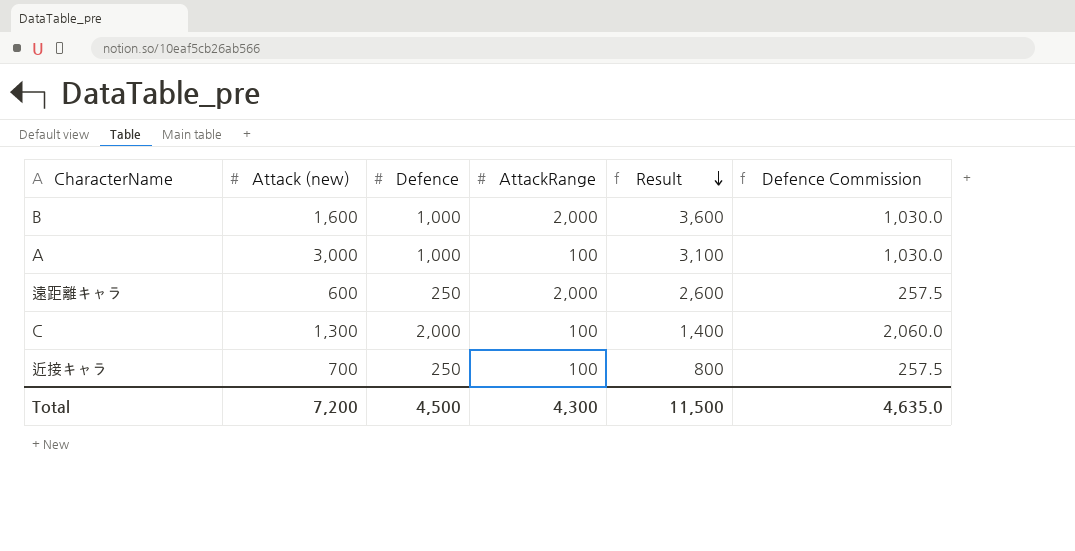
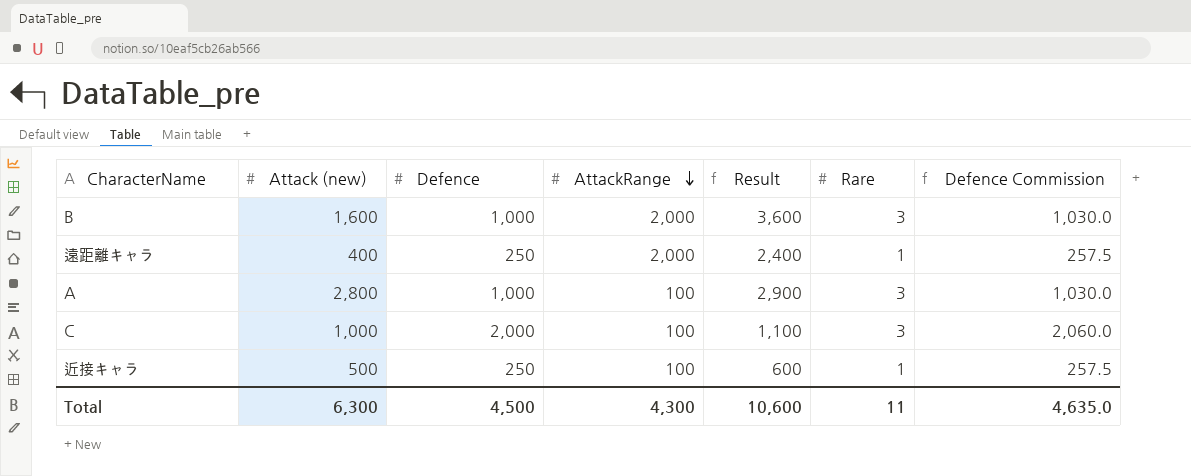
row order: Result descending -> AttackRange descending
column Rare | position: none -> 6
遠距離キャラ | Attack (new): 600 -> 400
遠距離キャラ | Result: 2,600 -> 2,400
A | Attack (new): 3,000 -> 2,800
A | Result: 3,100 -> 2,900
C | Attack (new): 1,300 -> 1,000
C | Result: 1,400 -> 1,100
近接キャラ | Attack (new): 700 -> 500
近接キャラ | Result: 800 -> 600
Total | Attack (new): 7,200 -> 6,300
Total | Result: 11,500 -> 10,600

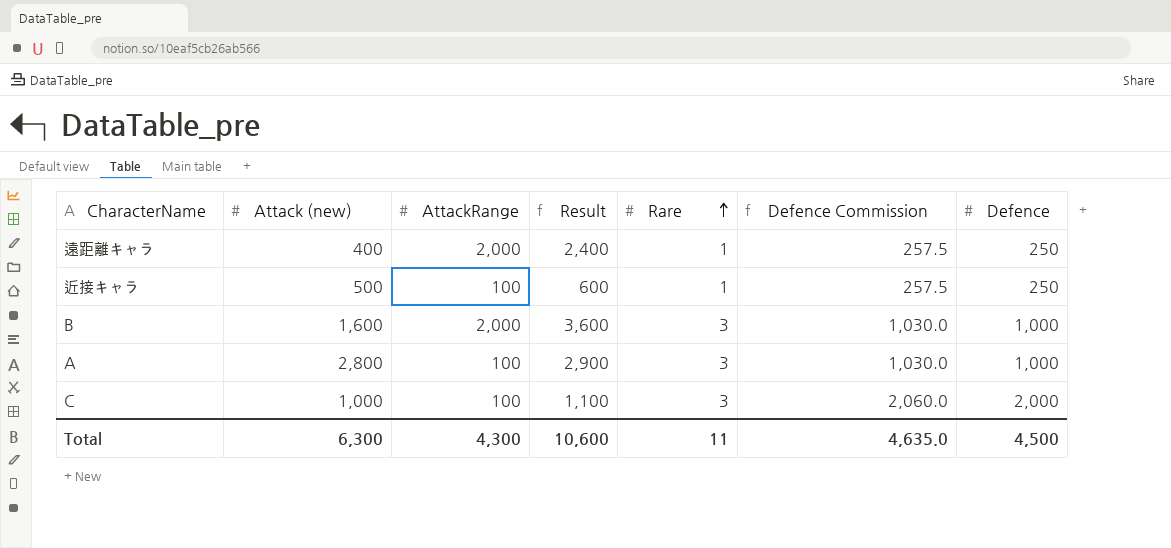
row order: AttackRange descending -> Rare ascending
column Defence | position: 3 -> 7

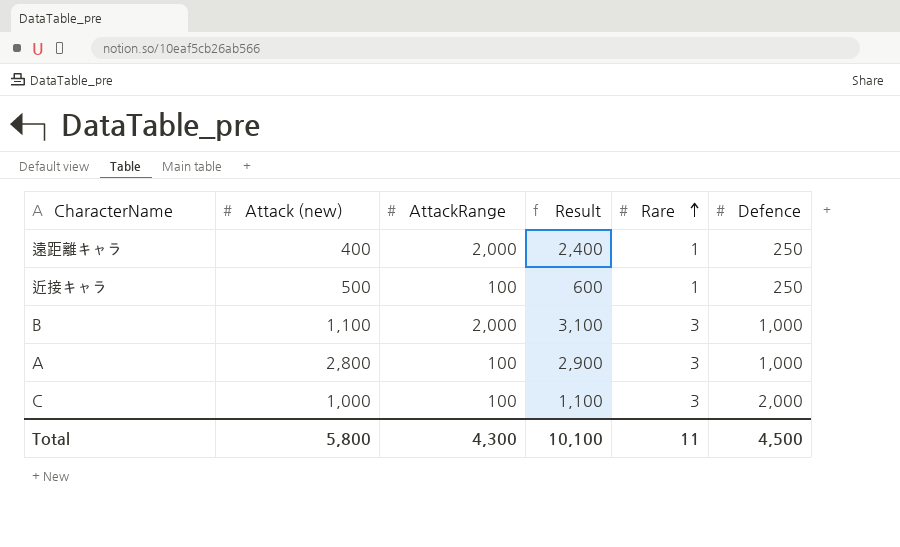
column Defence Commission | formula: [Defence] * 1.03 -> none
B | Attack (new): 1,600 -> 1,100
B | Result: 3,600 -> 3,100
Total | Attack (new): 6,300 -> 5,800
Total | Result: 10,600 -> 10,100

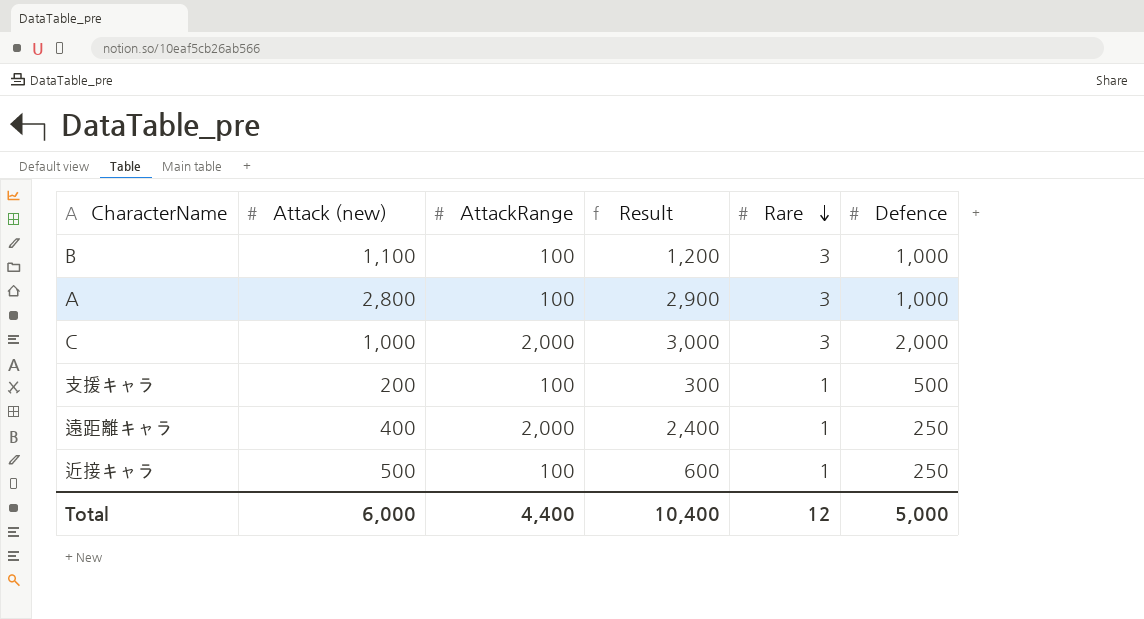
row order: Rare ascending -> Rare descending
B | AttackRange: 2,000 -> 100
B | Result: 3,100 -> 1,200
C | AttackRange: 100 -> 2,000
C | Result: 1,100 -> 3,000
row 支援キャラ: none -> 200 | 100 | 300 | 1 | 500
Total | Attack (new): 5,800 -> 6,000
Total | AttackRange: 4,300 -> 4,400
Total | Result: 10,100 -> 10,400
Total | Rare: 11 -> 12
Total | Defence: 4,500 -> 5,000

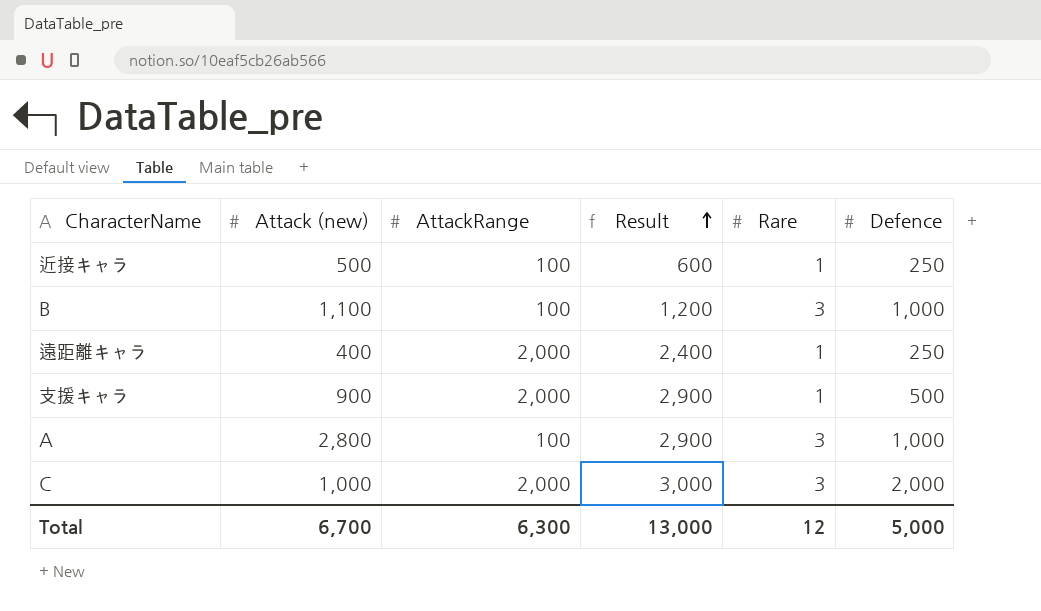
row order: Rare descending -> Result ascending
支援キャラ | Attack (new): 200 -> 900
支援キャラ | AttackRange: 100 -> 2,000
支援キャラ | Result: 300 -> 2,900
Total | Attack (new): 6,000 -> 6,700
Total | AttackRange: 4,400 -> 6,300
Total | Result: 10,400 -> 13,000

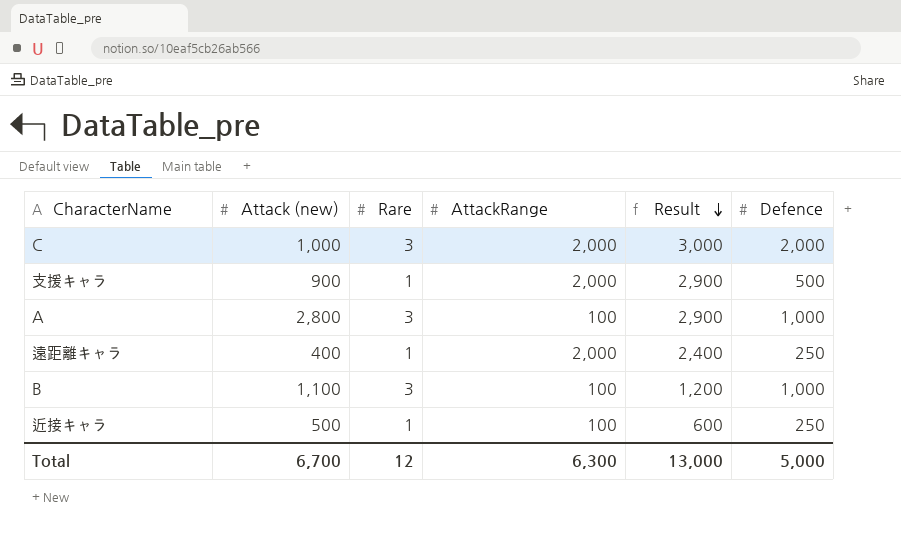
row order: Result ascending -> Result descending
column Rare | position: 5 -> 3

